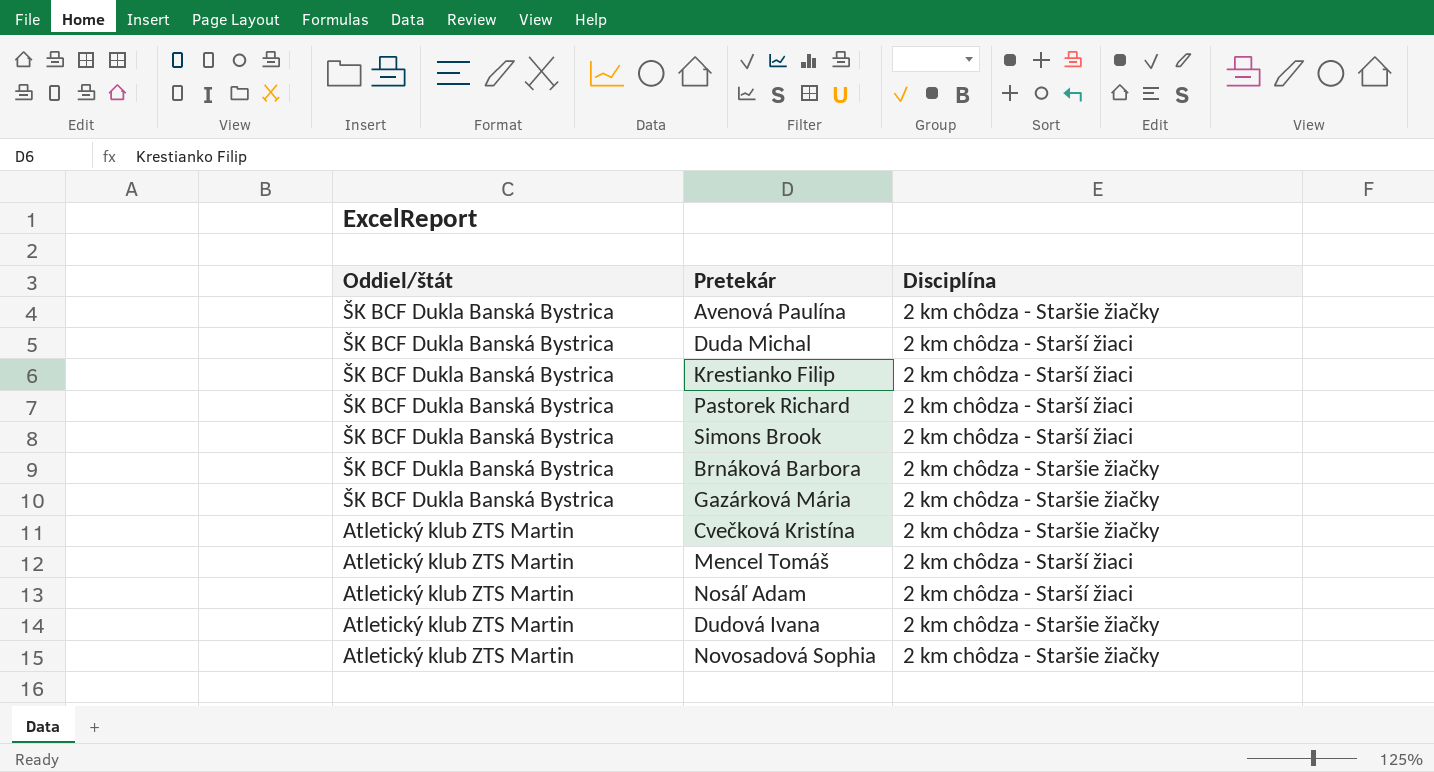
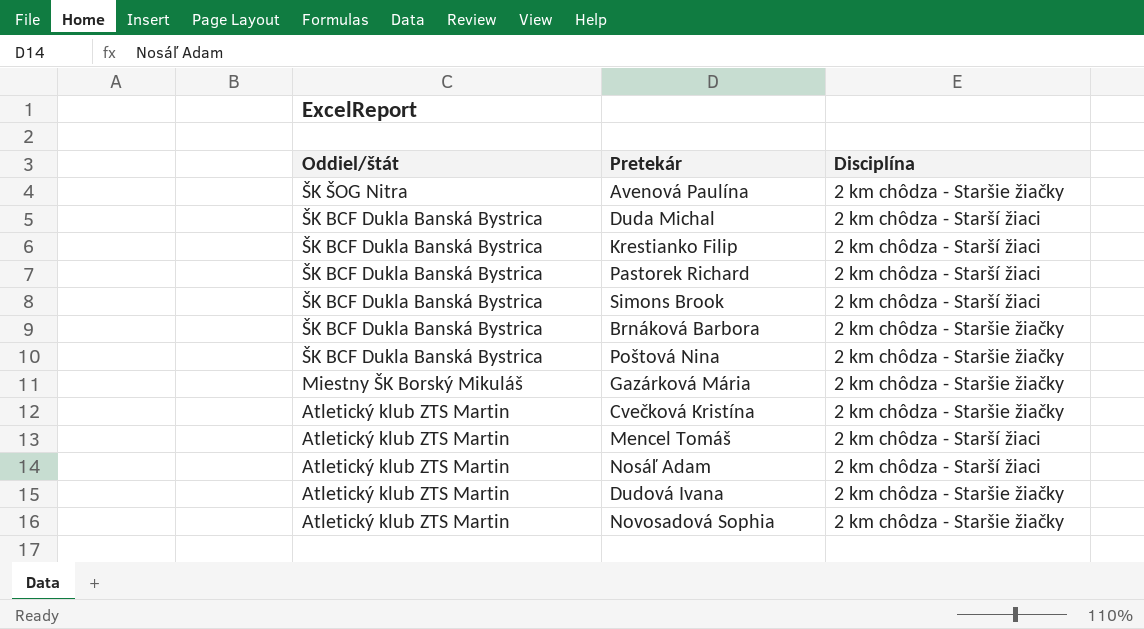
Avenová Paulína | Oddiel/štát: ŠK BCF Dukla Banská Bystrica -> ŠK ŠOG Nitra
row Poštová Nina: none -> ŠK BCF Dukla Banská Bystrica | 2 km chôdza - Staršie žiačky
Gazárková Mária | Oddiel/štát: ŠK BCF Dukla Banská Bystrica -> Miestny ŠK Borský Mikuláš

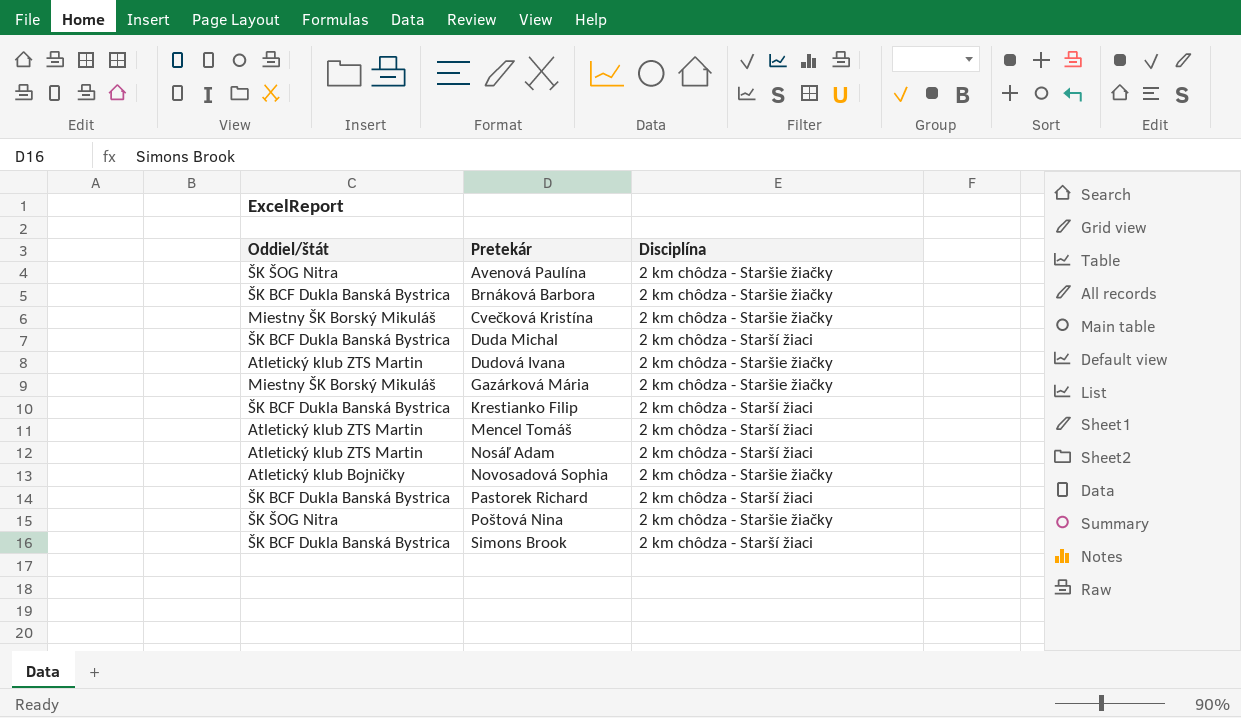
row order: Oddiel/štát descending -> Pretekár ascending
Cvečková Kristína | Oddiel/štát: Atletický klub ZTS Martin -> Miestny ŠK Borský Mikuláš
Novosadová Sophia | Oddiel/štát: Atletický klub ZTS Martin -> Atletický klub Bojničky
Poštová Nina | Oddiel/štát: ŠK BCF Dukla Banská Bystrica -> ŠK ŠOG Nitra

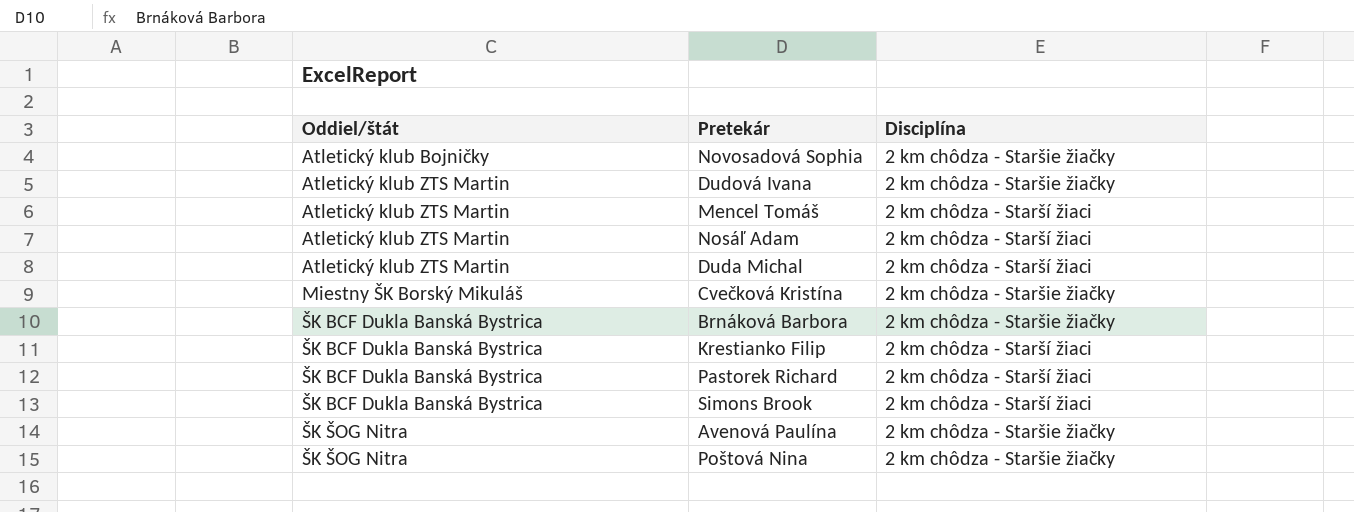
row order: Pretekár ascending -> Oddiel/štát ascending
row Gazárková Mária: Miestny ŠK Borský Mikuláš | 2 km chôdza - Staršie žiačky -> none
Duda Michal | Oddiel/štát: ŠK BCF Dukla Banská Bystrica -> Atletický klub ZTS Martin

